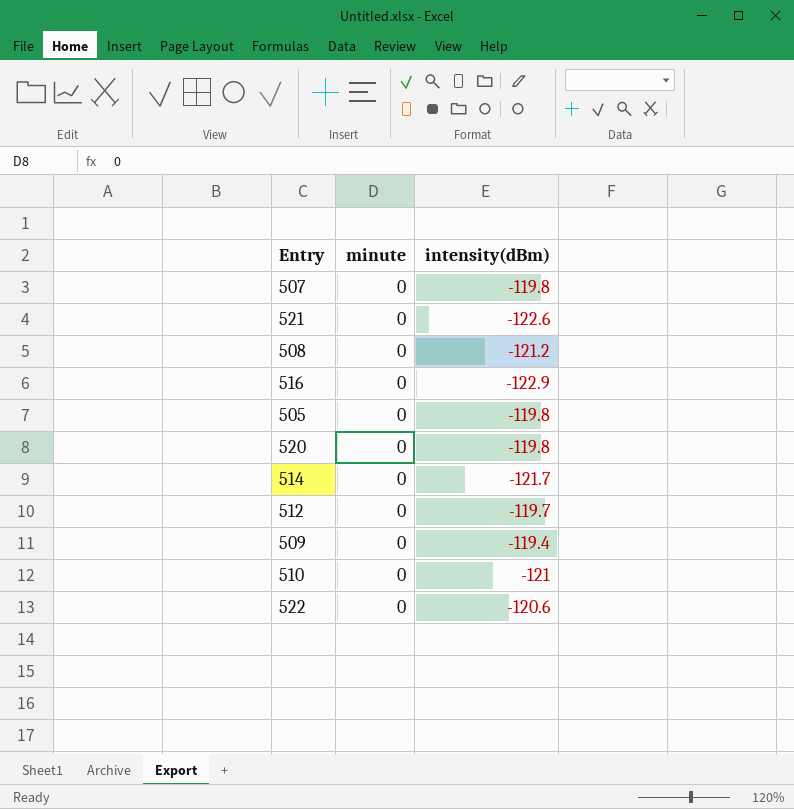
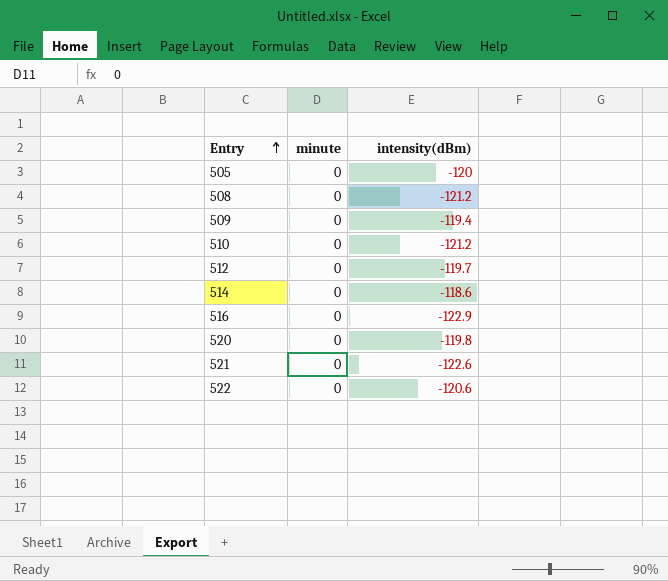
row order: none -> Entry ascending
row 507: 0 | -119.8 -> none
505 | intensity(dBm): -119.8 -> -120
510 | intensity(dBm): -121 -> -121.2
514 | intensity(dBm): -121.7 -> -118.6

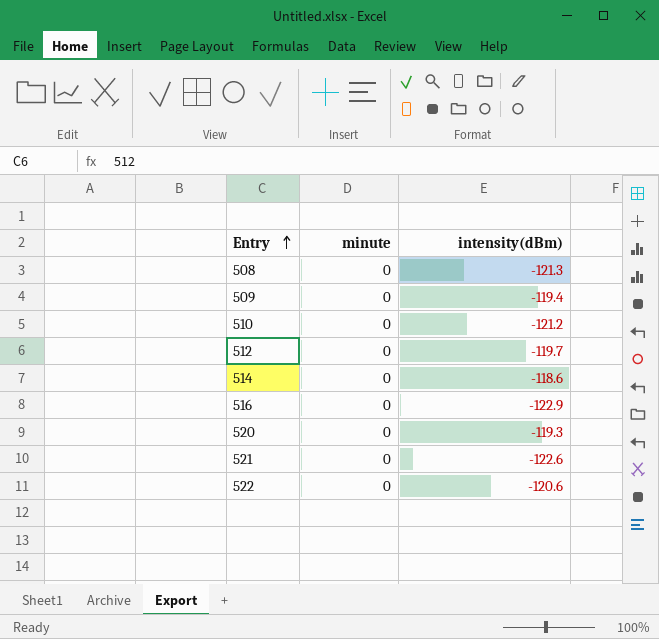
row 505: 0 | -120 -> none
508 | intensity(dBm): -121.2 -> -121.3
520 | intensity(dBm): -119.8 -> -119.3

